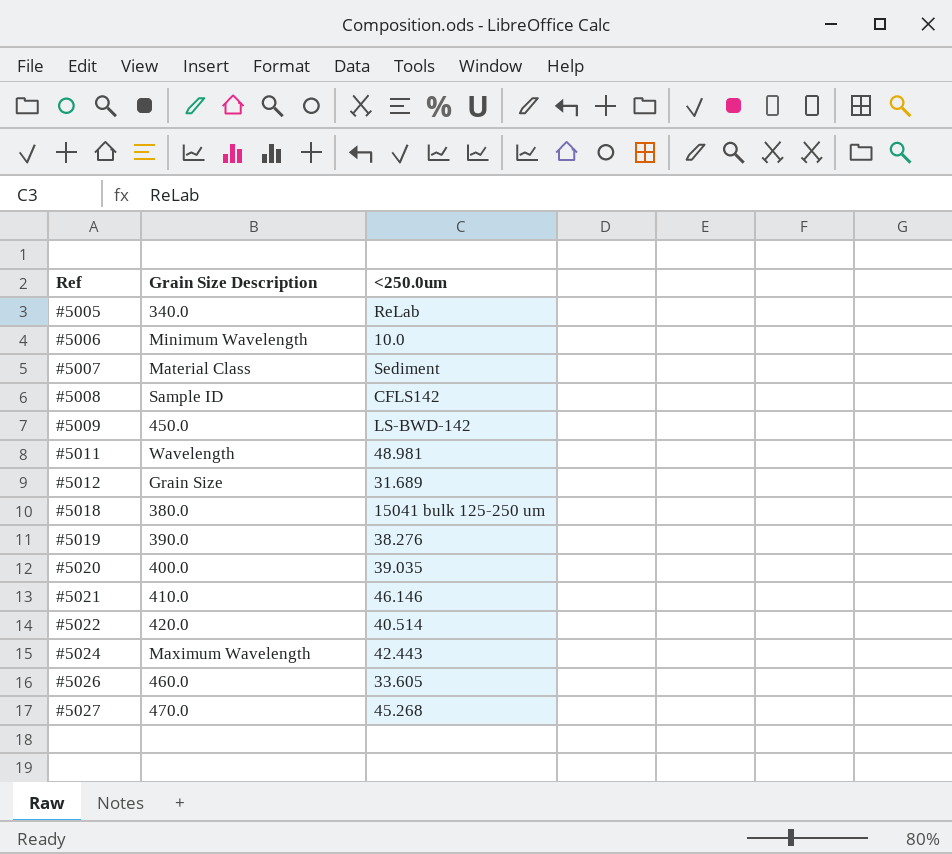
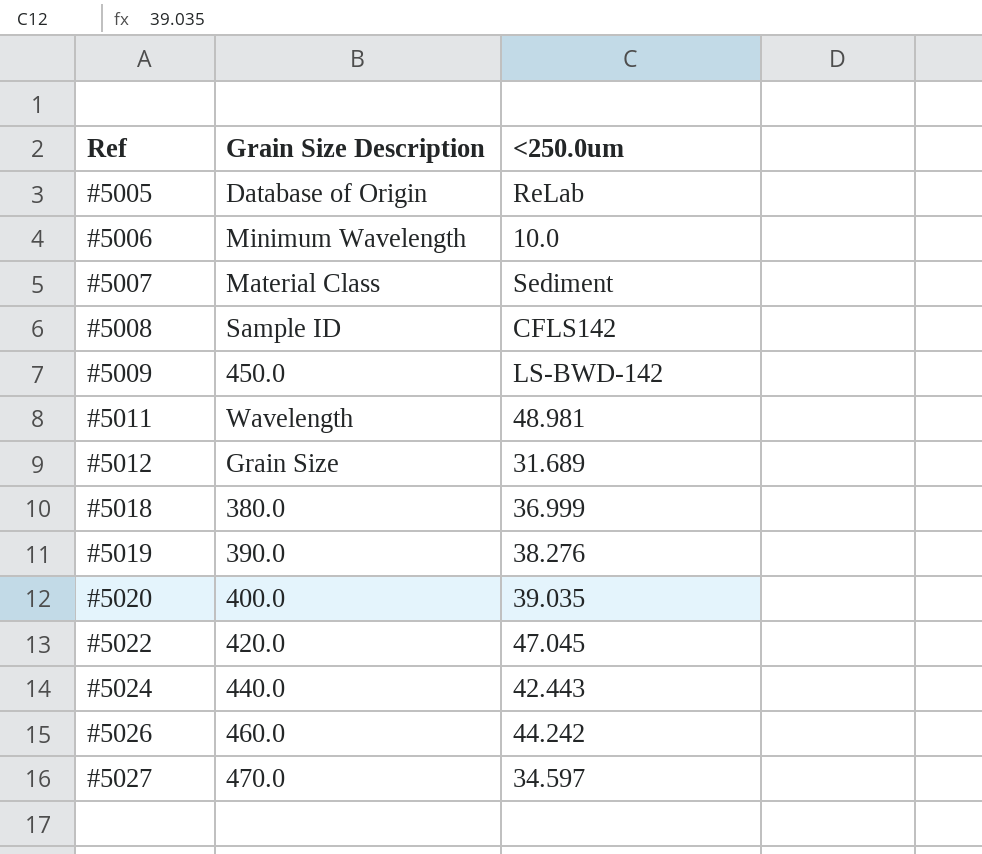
row #5021: 410.0 | 46.146 -> none
#5005 | Grain Size Description: 340.0 -> Database of Origin
#5018 | <250.0um: 15041 bulk 125-250 um -> 36.999
#5022 | <250.0um: 40.514 -> 47.045
#5024 | Grain Size Description: Maximum Wavelength -> 440.0
#5026 | <250.0um: 33.605 -> 44.242
#5027 | <250.0um: 45.268 -> 34.597

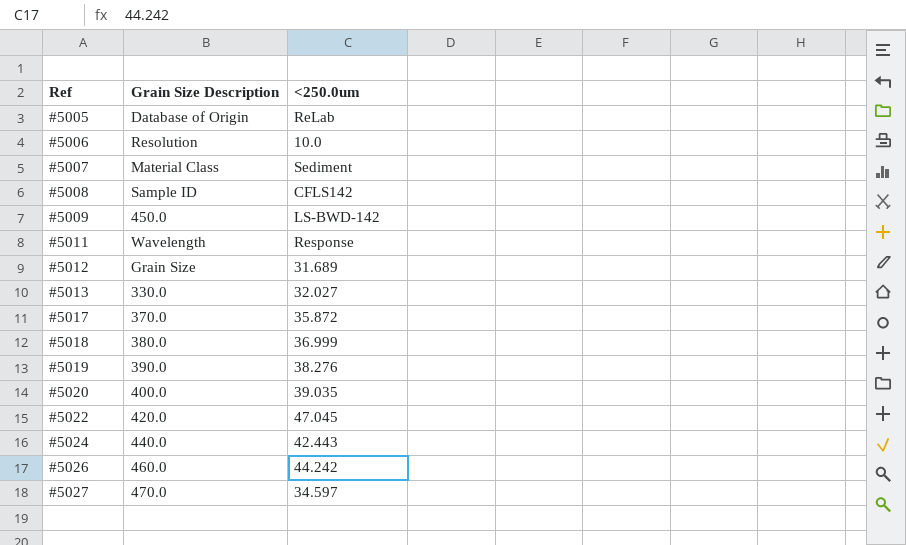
#5006 | Grain Size Description: Minimum Wavelength -> Resolution
#5011 | <250.0um: 48.981 -> Response
row #5013: none -> 330.0 | 32.027
row #5017: none -> 370.0 | 35.872

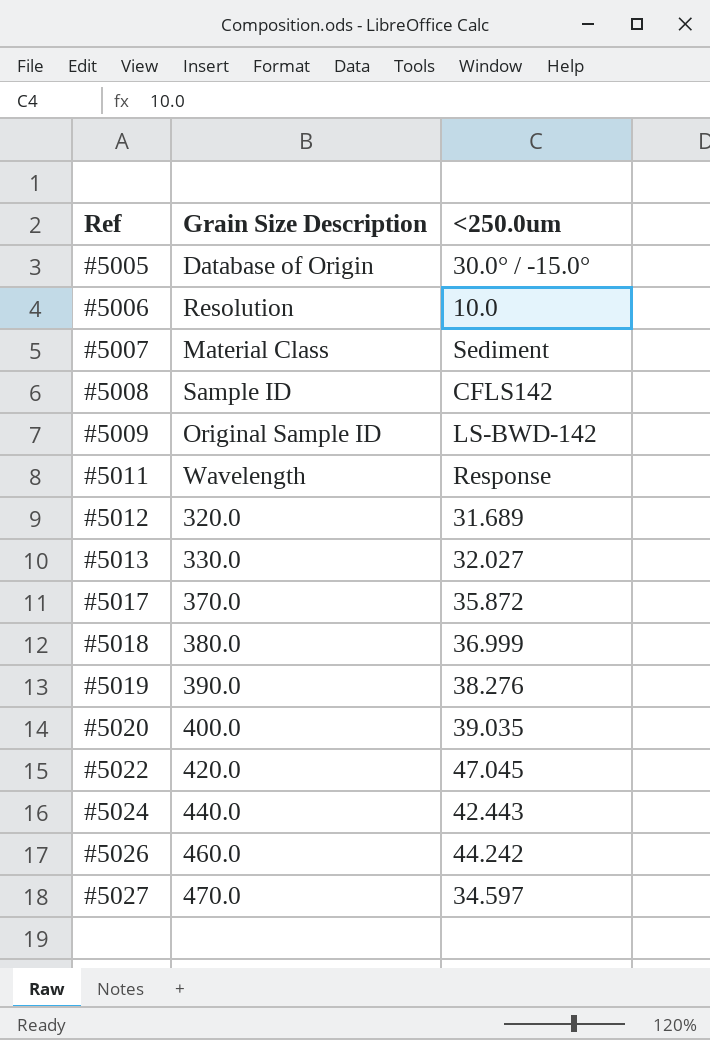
#5005 | <250.0um: ReLab -> 30.0° / -15.0°
#5009 | Grain Size Description: 450.0 -> Original Sample ID
#5012 | Grain Size Description: Grain Size -> 320.0

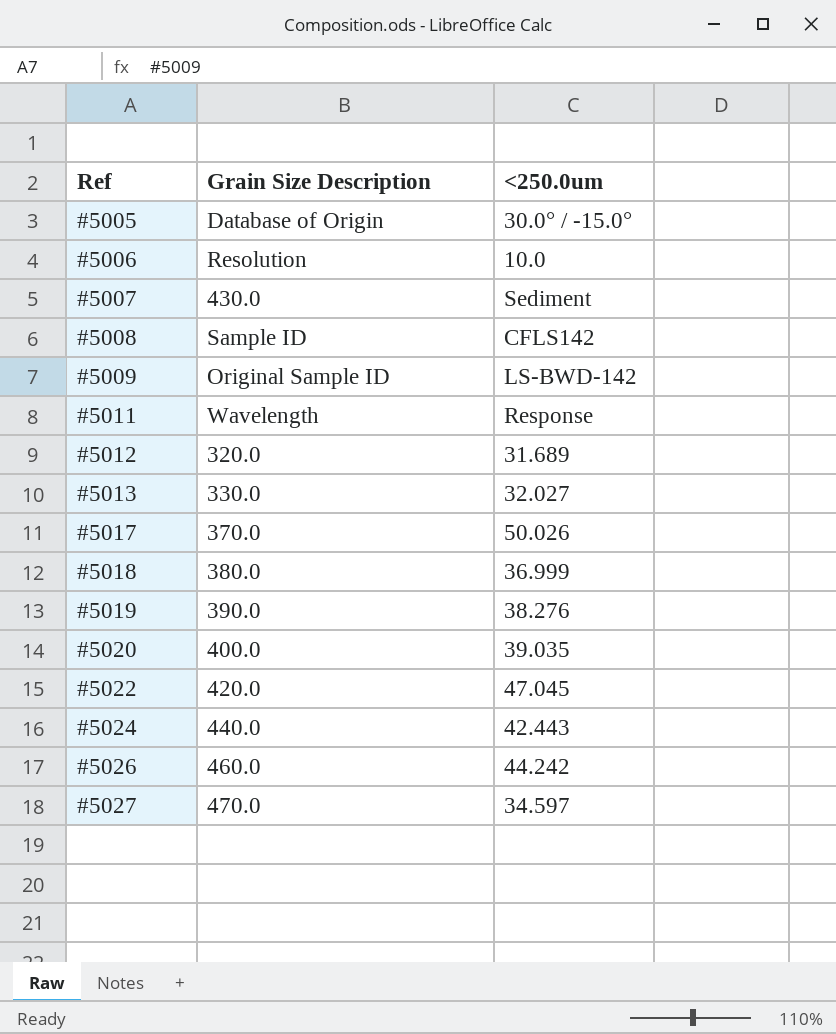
#5007 | Grain Size Description: Material Class -> 430.0
#5017 | <250.0um: 35.872 -> 50.026

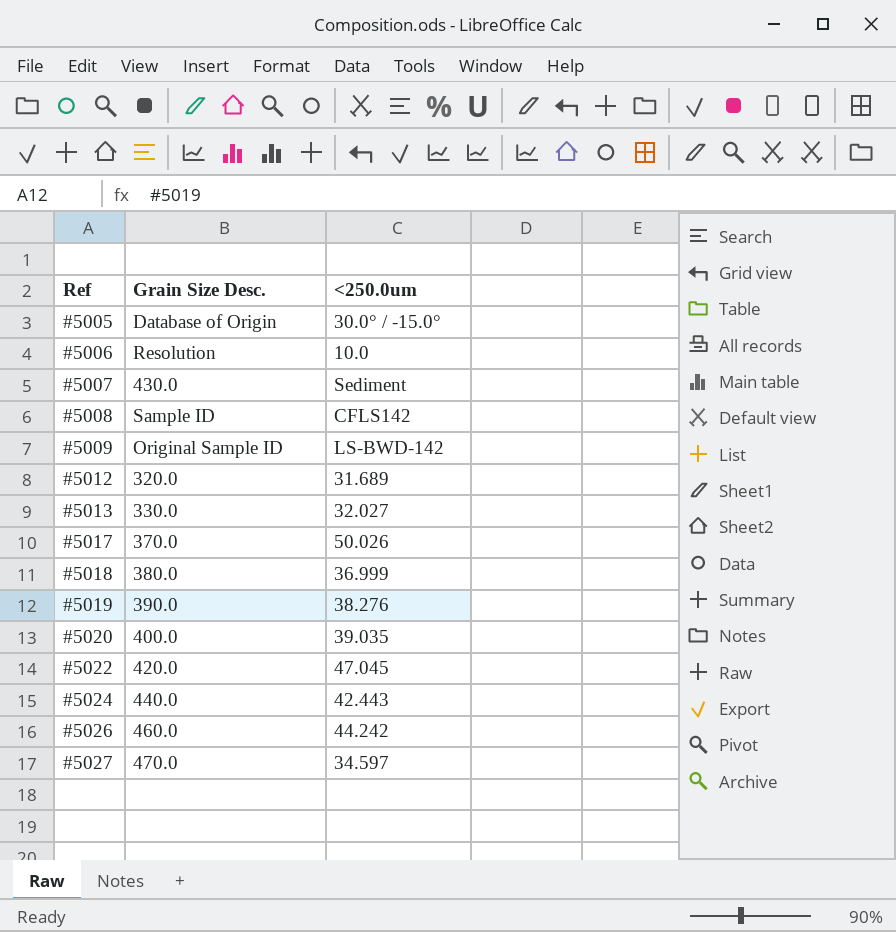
column name: Grain Size Description -> Grain Size Desc.
row #5011: Wavelength | Response -> none

